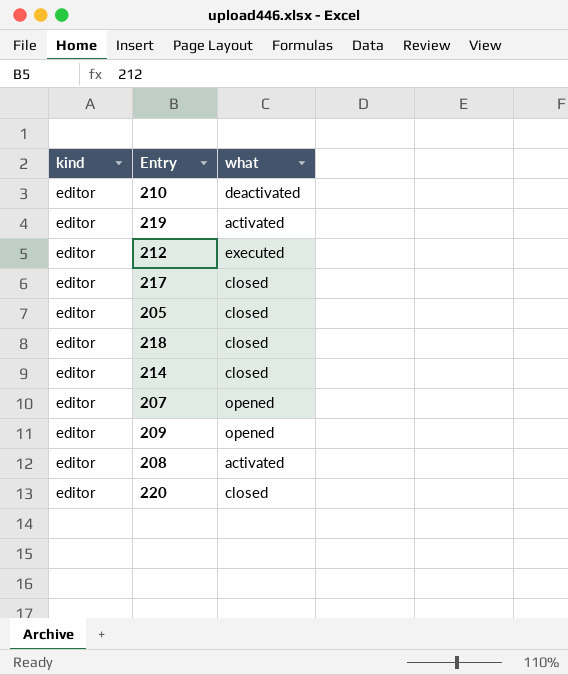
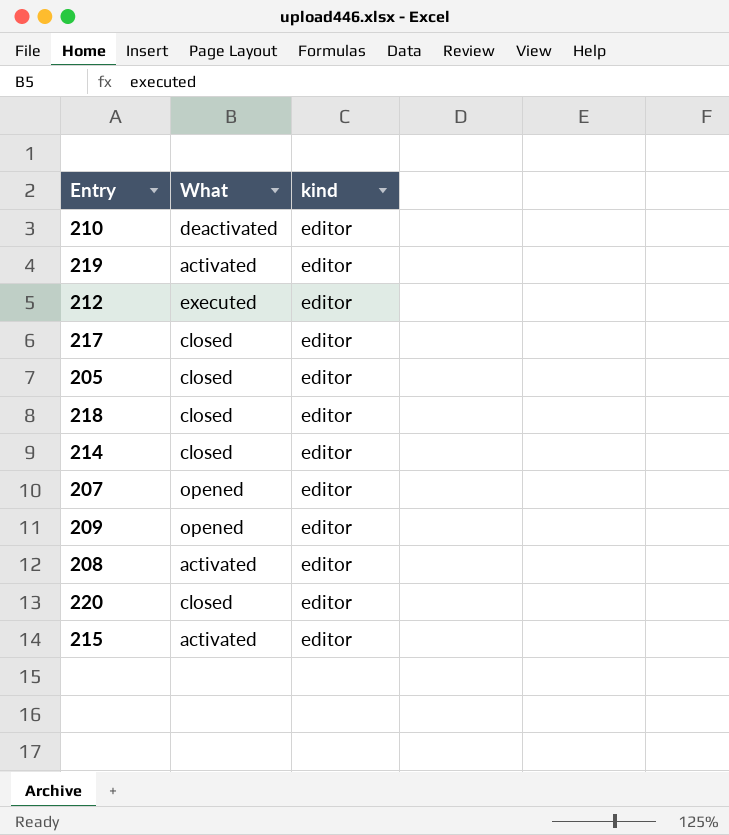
column name: what -> What
column kind | position: 1 -> 3
row 215: none -> activated | editor

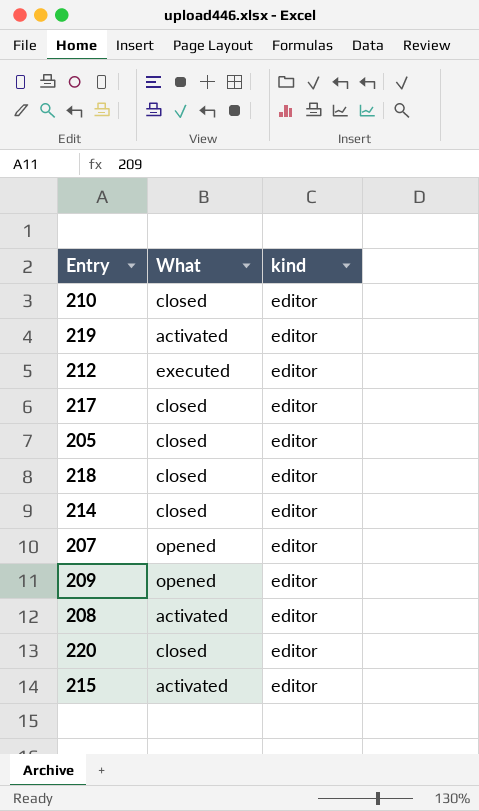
210 | What: deactivated -> closed

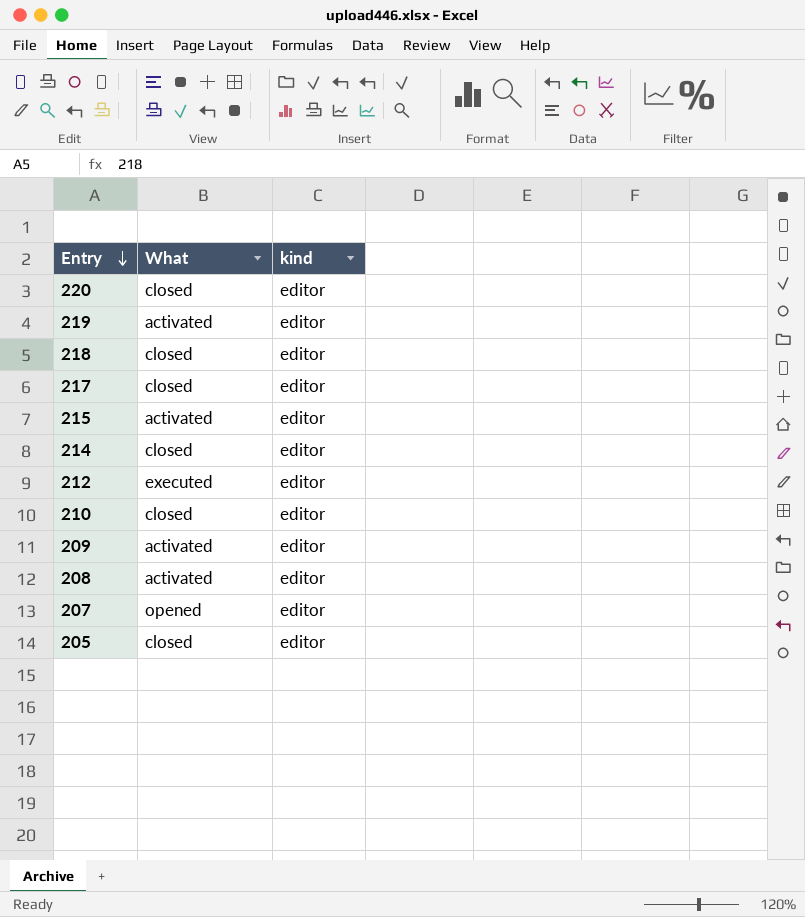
row order: none -> Entry descending
209 | What: opened -> activated

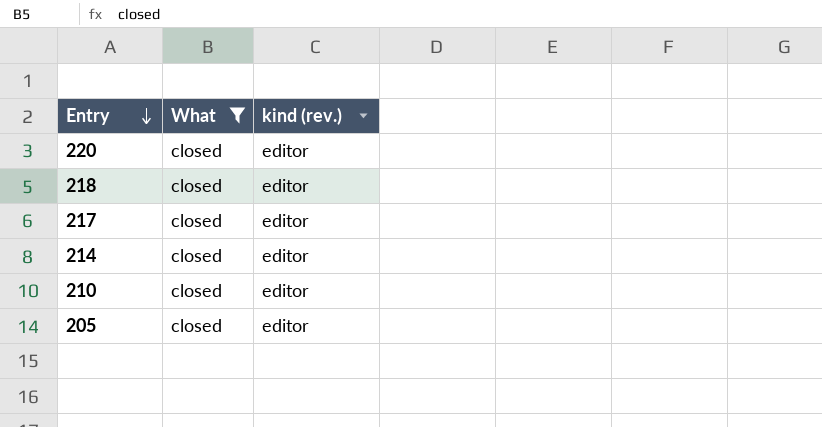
filter: none -> What = closed
column name: kind -> kind (rev.)

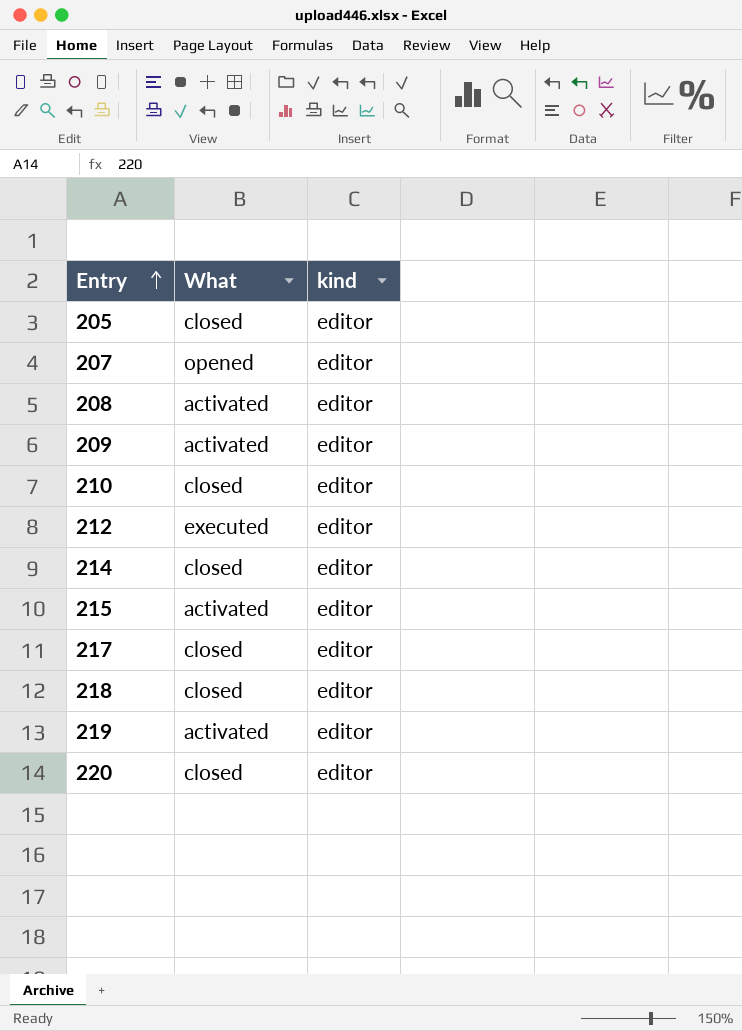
filter: What = closed -> none
row order: Entry descending -> Entry ascending
column name: kind (rev.) -> kind

